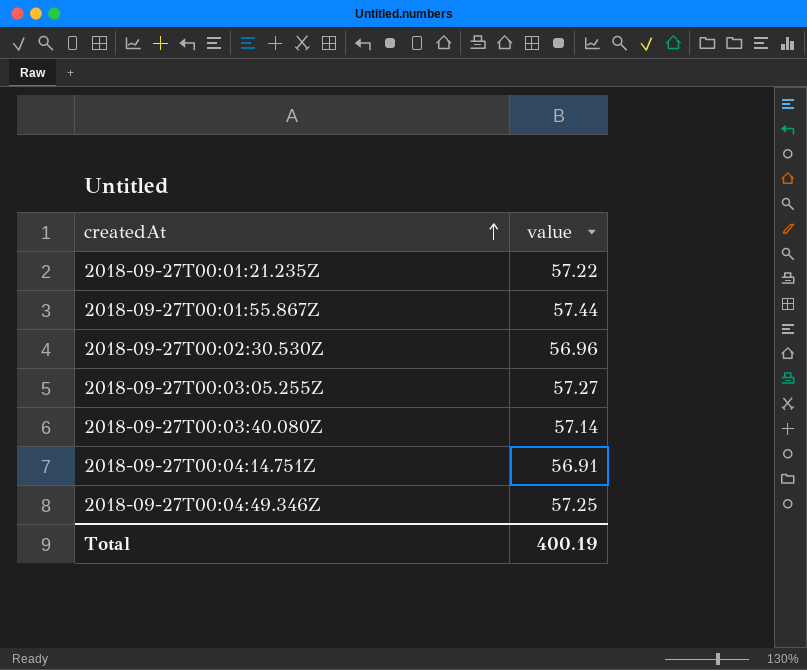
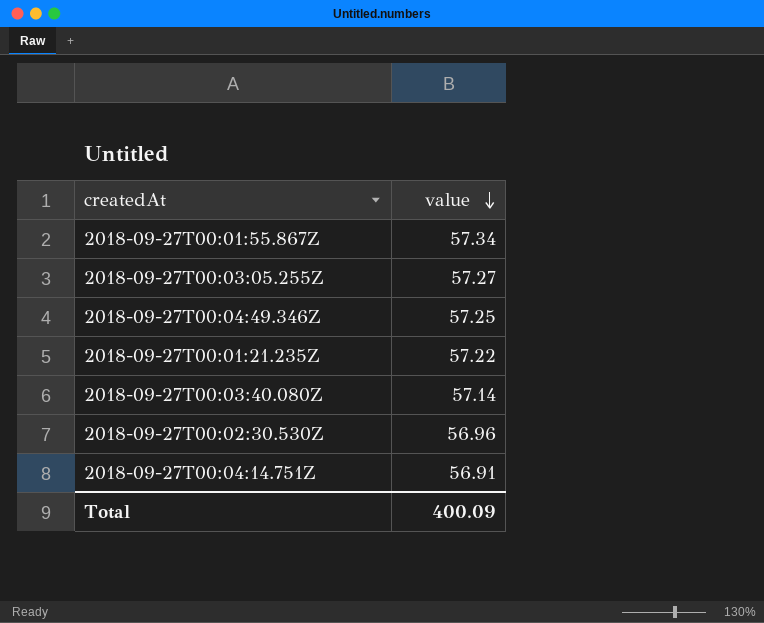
row order: createdAt ascending -> value descending
2018-09-27T00:01:55.867Z | value: 57.44 -> 57.34
Total | value: 400.19 -> 400.09

